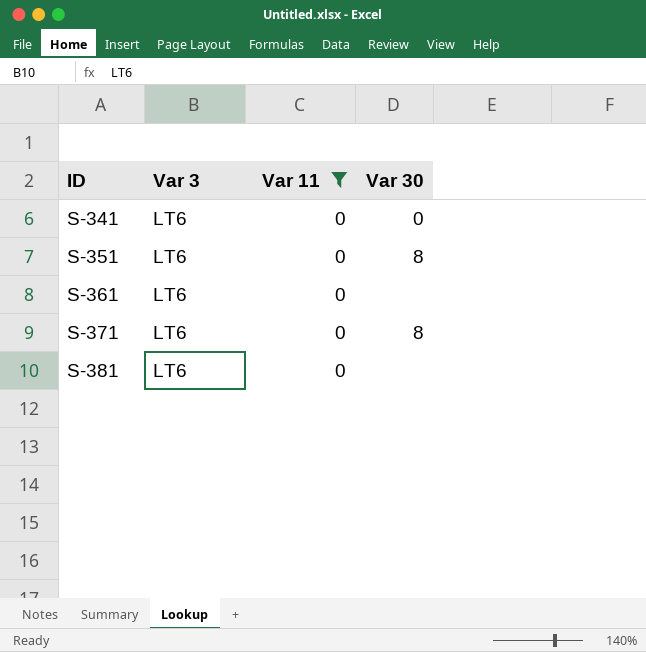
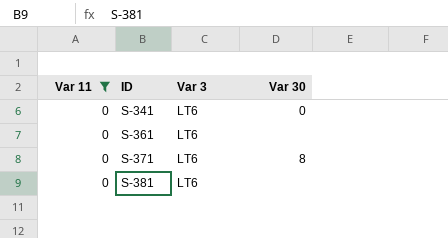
column Var 11 | position: 3 -> 1
row S-351: LT6 | 0 | 8 -> none

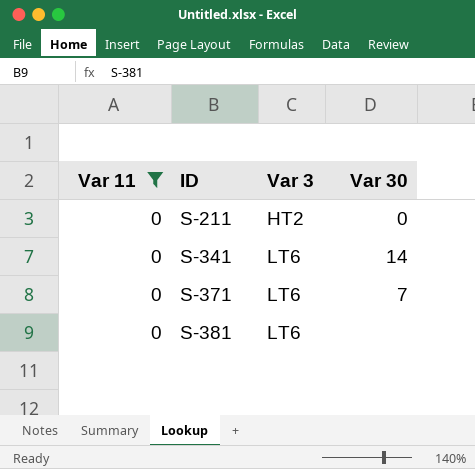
row S-361: 0 | LT6 | none -> none
row S-211: none -> 0 | HT2 | 0
S-341 | Var 30: 0 -> 14
S-371 | Var 30: 8 -> 7

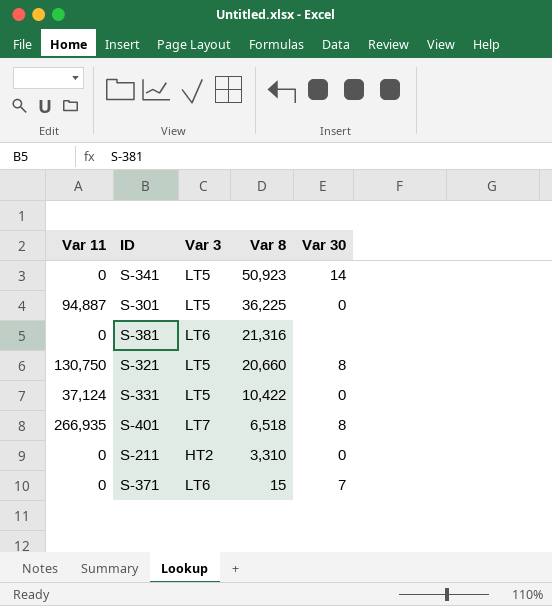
filter: Var 11 = 0 -> none
row order: ID ascending -> Var 8 descending
column Var 8 | position: none -> 4
S-341 | Var 3: LT6 -> LT5

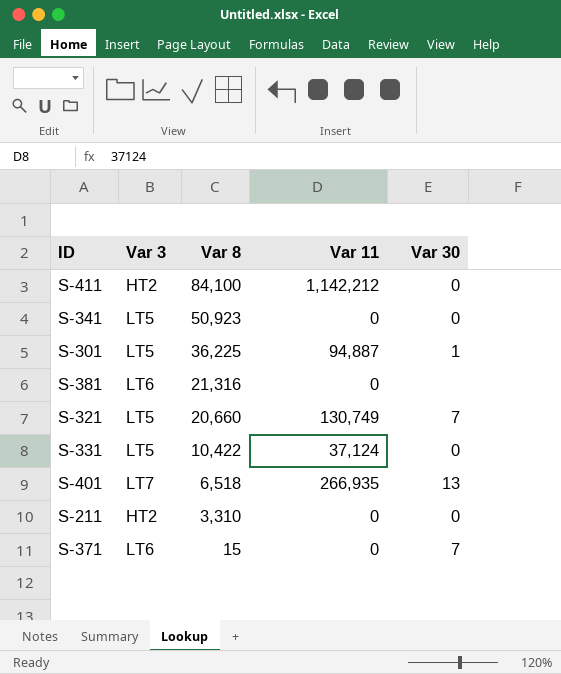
column Var 11 | position: 1 -> 4
row S-411: none -> HT2 | 84,100 | 1,142,212 | 0
S-341 | Var 30: 14 -> 0
S-301 | Var 30: 0 -> 1
S-321 | Var 11: 130,750 -> 130,749
S-321 | Var 30: 8 -> 7
S-401 | Var 30: 8 -> 13

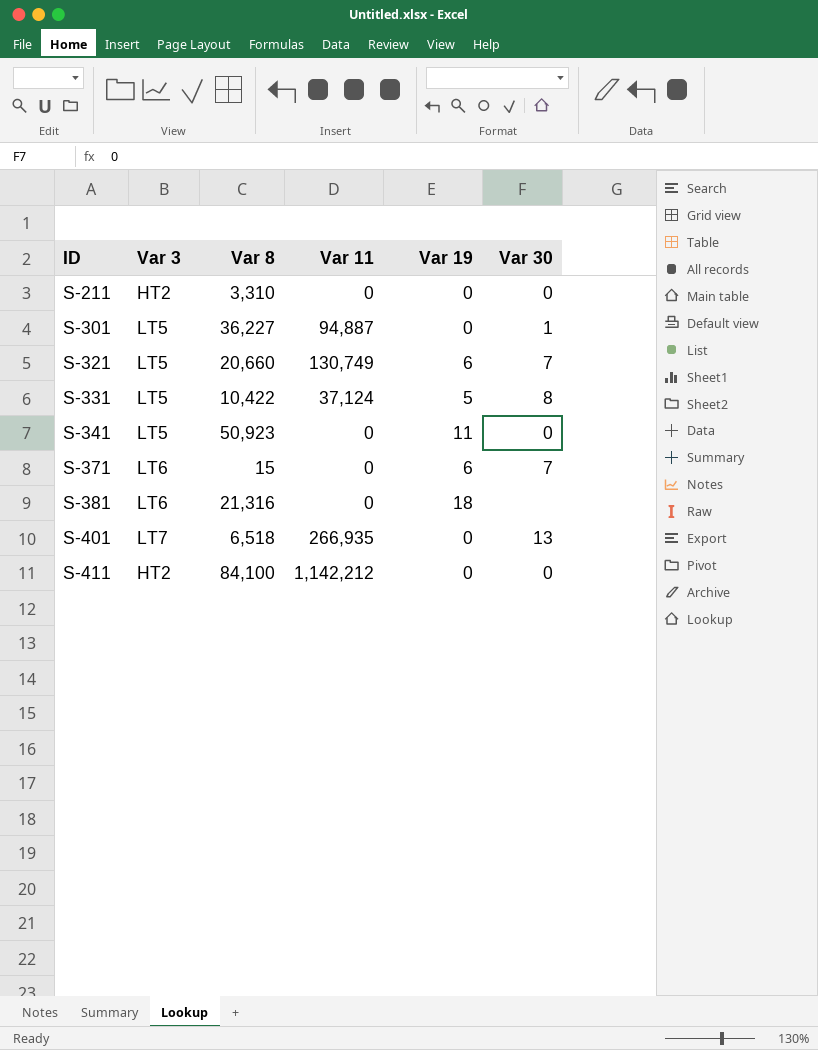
row order: Var 8 descending -> ID ascending
column Var 19 | position: none -> 5
S-301 | Var 8: 36,225 -> 36,227
S-331 | Var 30: 0 -> 8

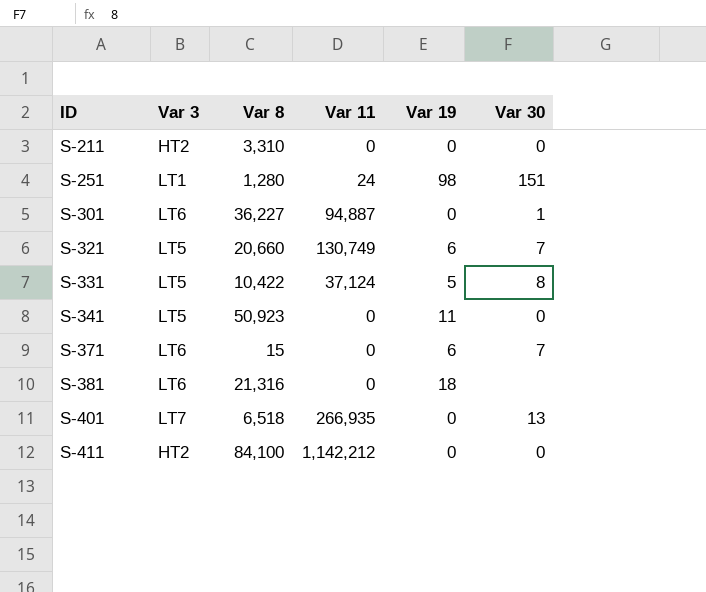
row S-251: none -> LT1 | 1,280 | 24 | 98 | 151
S-301 | Var 3: LT5 -> LT6

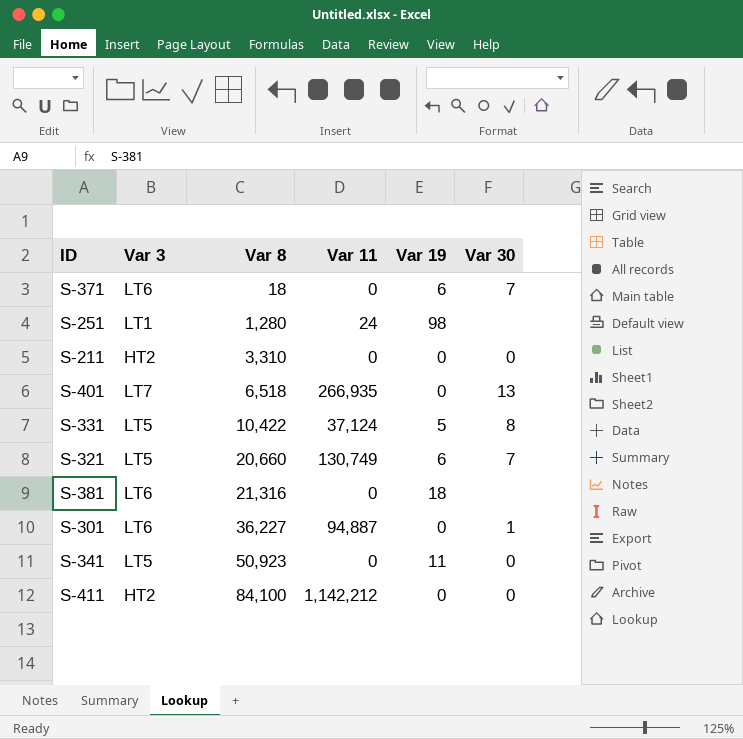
row order: ID ascending -> Var 8 ascending
S-371 | Var 8: 15 -> 18
S-251 | Var 30: 151 -> none

